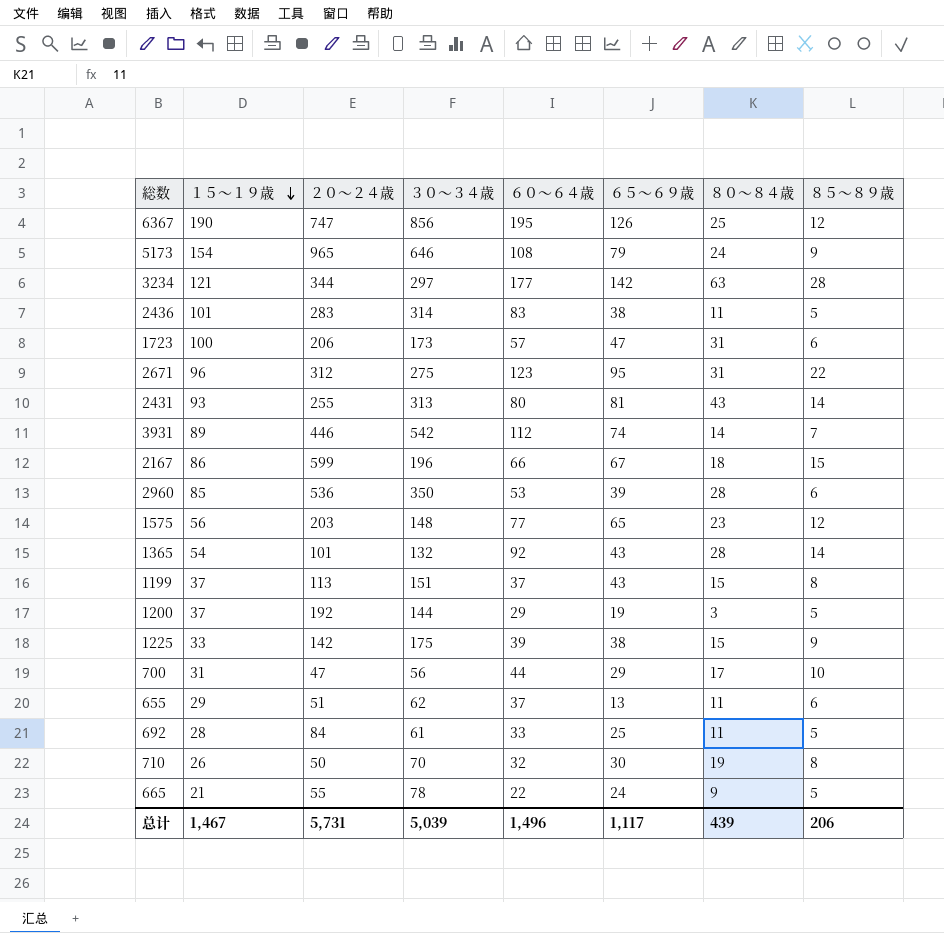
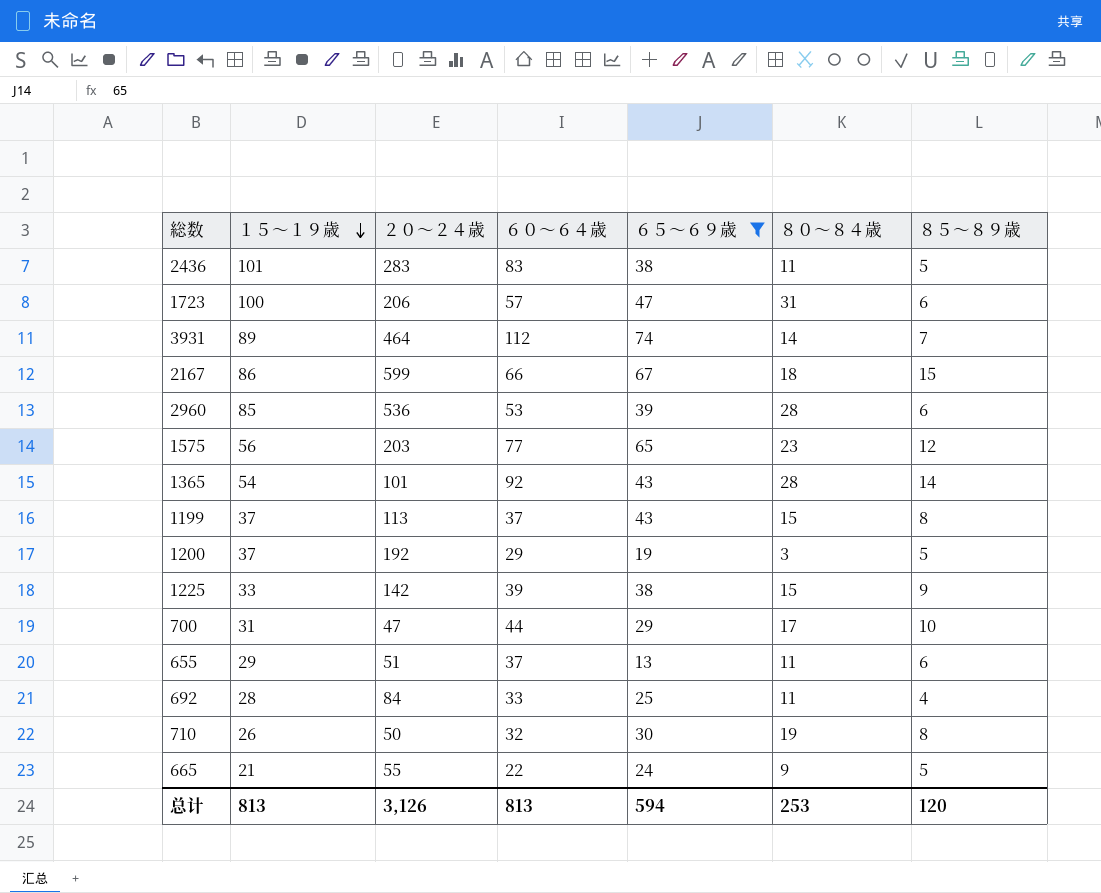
filter: none -> ６５～６９歳 <= 74
column ３０～３４歳 | position: 4 -> none
3931 | ２０～２４歳: 446 -> 464
692 | ８５～８９歳: 5 -> 4
总计 | １５～１９歳: 1,467 -> 813
总计 | ２０～２４歳: 5,731 -> 3,126
总计 | ６０～６４歳: 1,496 -> 813
总计 | ６５～６９歳: 1,117 -> 594
总计 | ８０～８４歳: 439 -> 253
总计 | ８５～８９歳: 206 -> 120

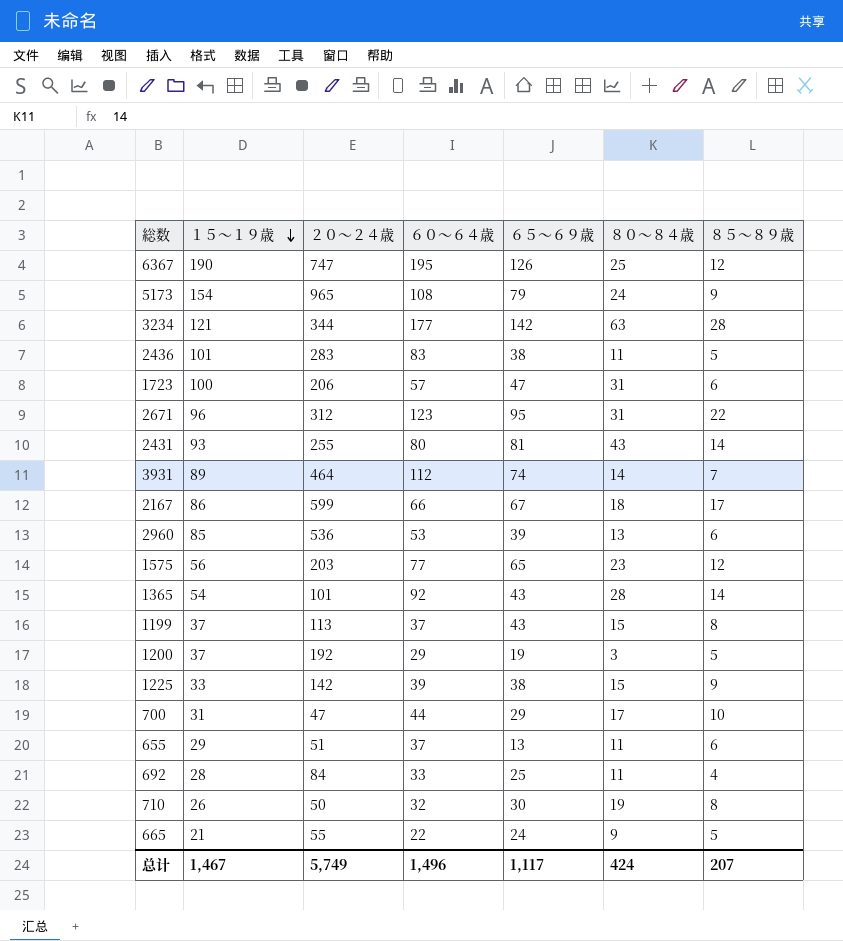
filter: ６５～６９歳 <= 74 -> none
2167 | ８５～８９歳: 15 -> 17
2960 | ８０～８４歳: 28 -> 13
总计 | １５～１９歳: 813 -> 1,467
总计 | ２０～２４歳: 3,126 -> 5,749
总计 | ６０～６４歳: 813 -> 1,496
总计 | ６５～６９歳: 594 -> 1,117
总计 | ８０～８４歳: 253 -> 424
总计 | ８５～８９歳: 120 -> 207

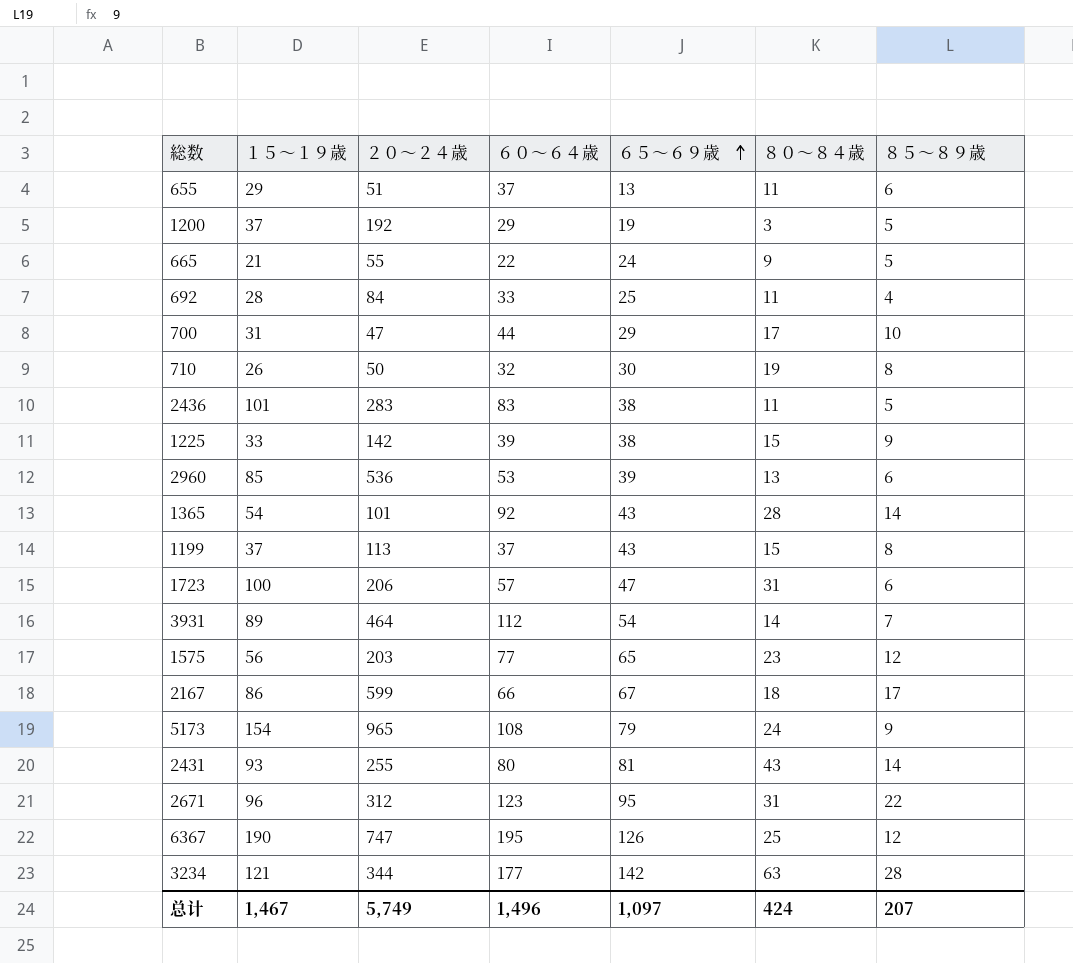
row order: １５～１９歳 descending -> ６５～６９歳 ascending
3931 | ６５～６９歳: 74 -> 54
总计 | ６５～６９歳: 1,117 -> 1,097

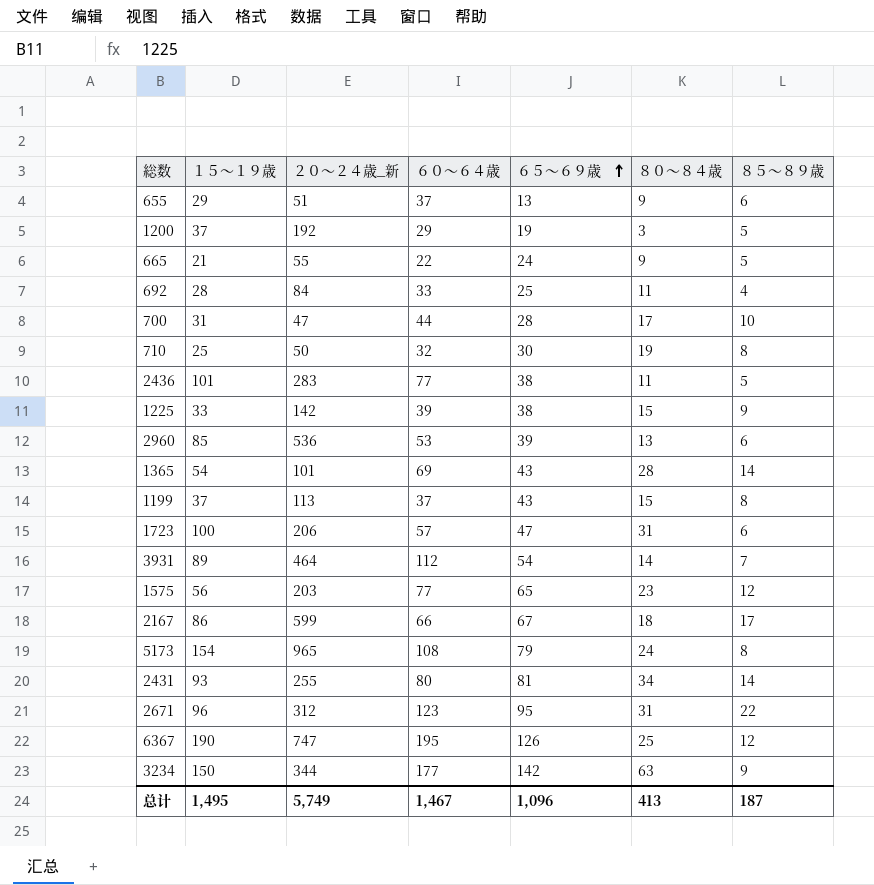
column name: ２０～２４歳 -> ２０～２４歳_新
655 | ８０～８４歳: 11 -> 9
700 | ６５～６９歳: 29 -> 28
710 | １５～１９歳: 26 -> 25
2436 | ６０～６４歳: 83 -> 77
1365 | ６０～６４歳: 92 -> 69
5173 | ８５～８９歳: 9 -> 8
2431 | ８０～８４歳: 43 -> 34
3234 | １５～１９歳: 121 -> 150
3234 | ８５～８９歳: 28 -> 9
总计 | １５～１９歳: 1,467 -> 1,495
总计 | ６０～６４歳: 1,496 -> 1,467
总计 | ６５～６９歳: 1,097 -> 1,096
总计 | ８０～８４歳: 424 -> 413
总计 | ８５～８９歳: 207 -> 187

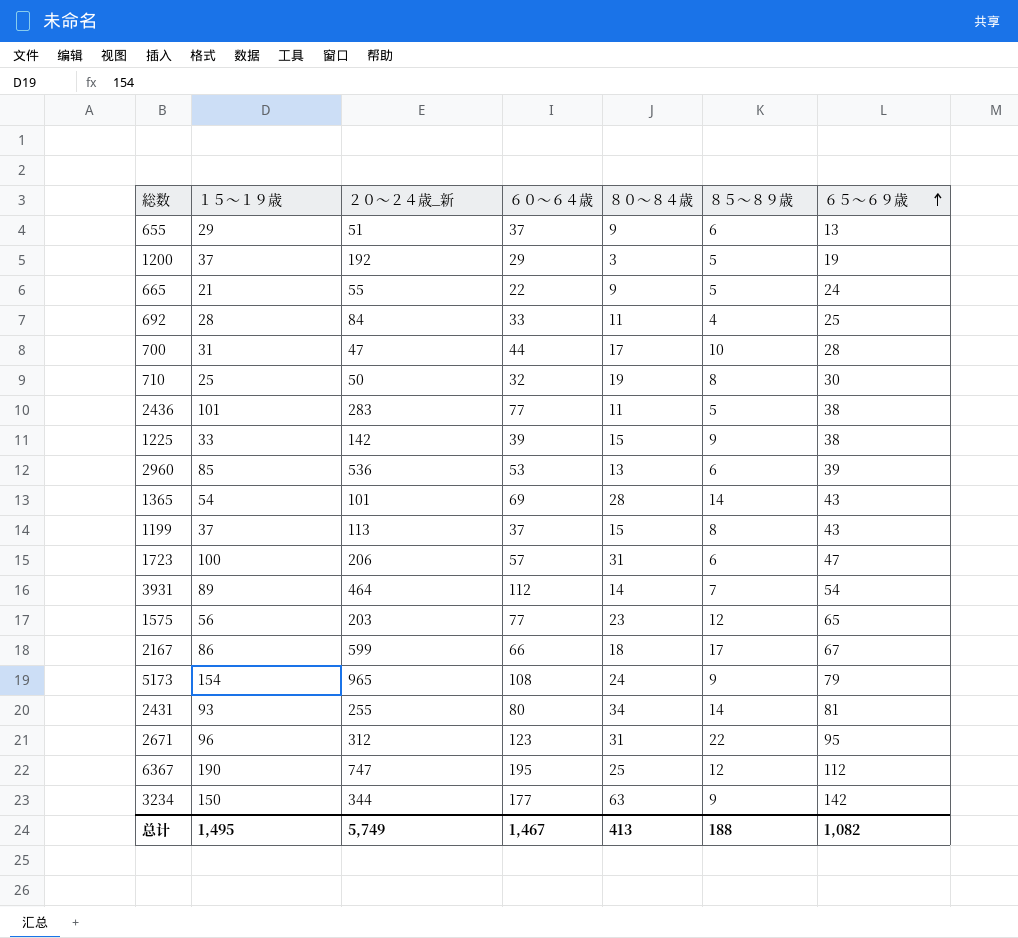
column ６５～６９歳 | position: 5 -> 7
5173 | ８５～８９歳: 8 -> 9
6367 | ６５～６９歳: 126 -> 112
总计 | ８５～８９歳: 187 -> 188
总计 | ６５～６９歳: 1,096 -> 1,082

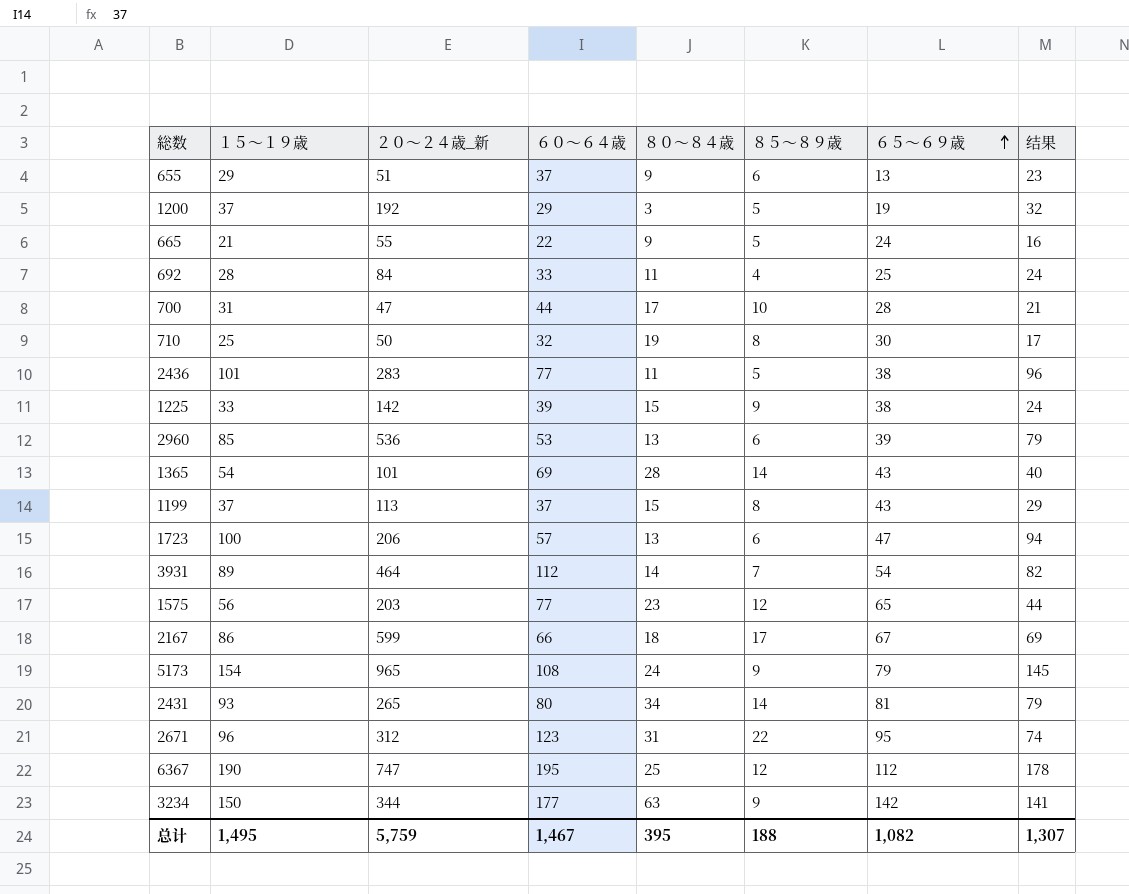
column 结果 | formula: none -> [１５～１９歳] - [８５～８９歳]
1723 | ８０～８４歳: 31 -> 13
2431 | ２０～２４歳_新: 255 -> 265
总计 | ２０～２４歳_新: 5,749 -> 5,759
总计 | ８０～８４歳: 413 -> 395

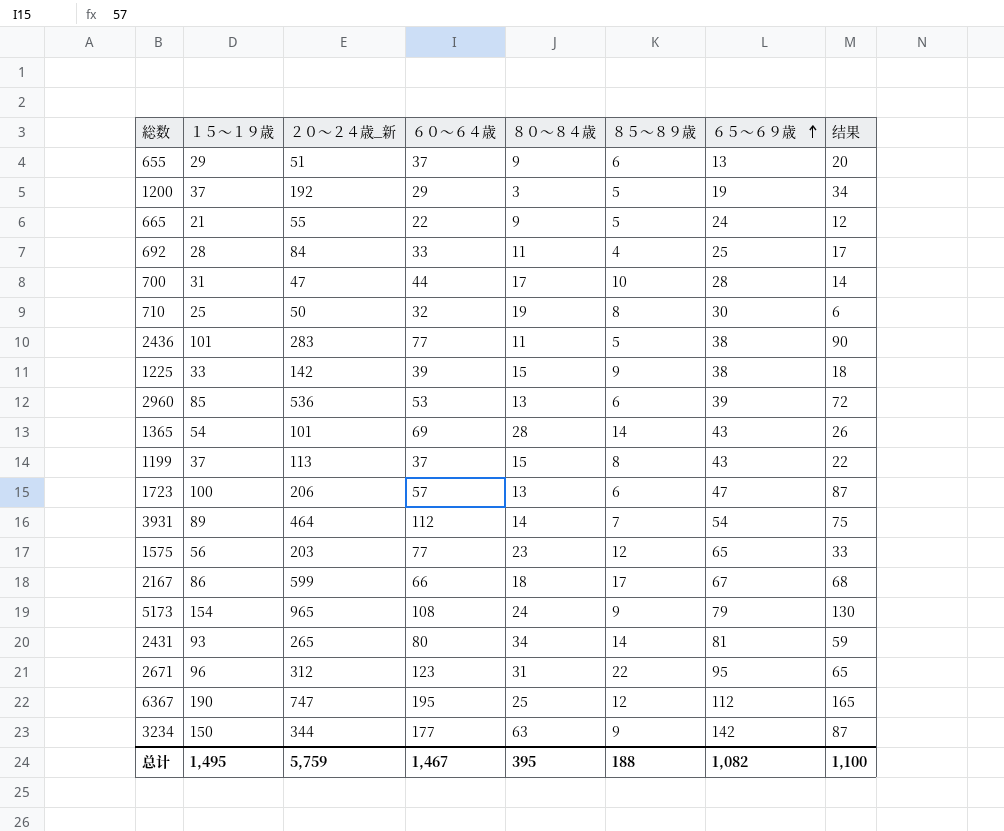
column 结果 | formula: [１５～１９歳] - [８５～８９歳] -> [１５～１９歳] - [８０～８４歳]
总计 | 结果: 1,307 -> 1,100

